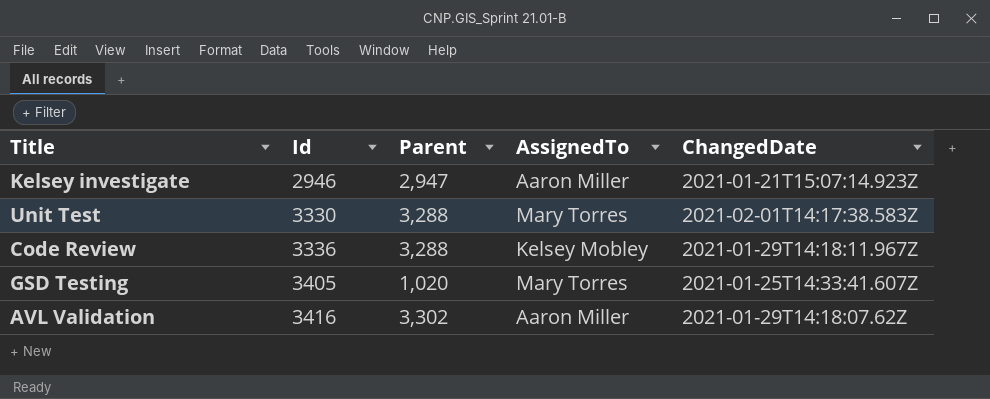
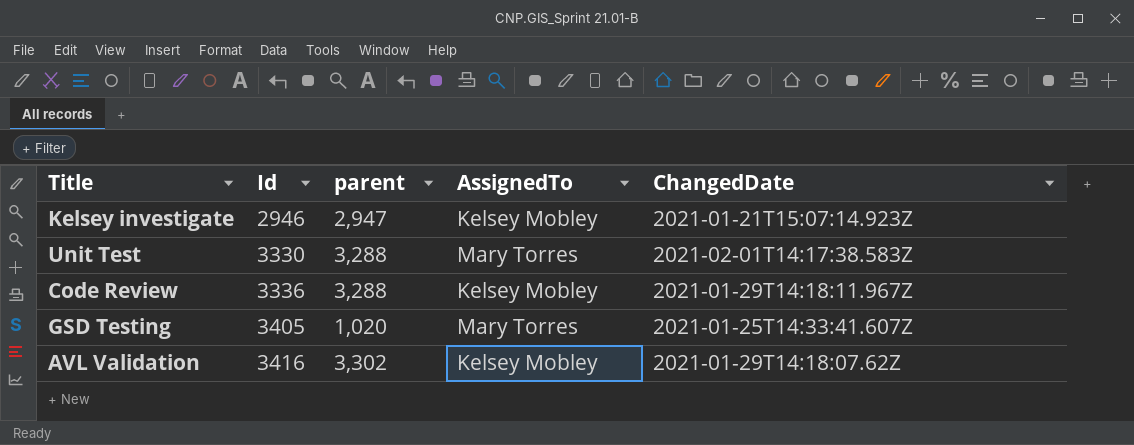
column name: Parent -> parent
Kelsey investigate | AssignedTo: Aaron Miller -> Kelsey Mobley
AVL Validation | AssignedTo: Aaron Miller -> Kelsey Mobley

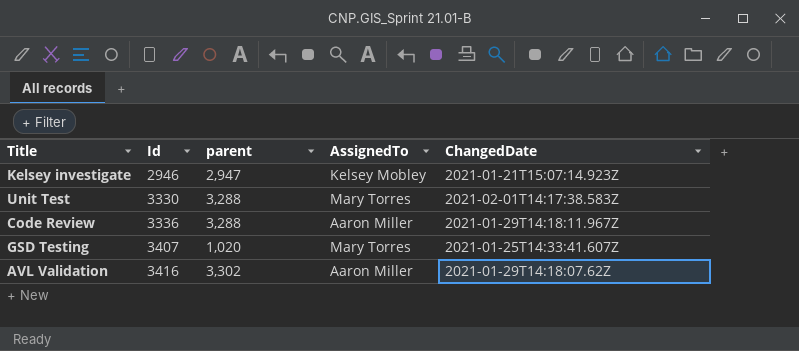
Code Review | AssignedTo: Kelsey Mobley -> Aaron Miller
GSD Testing | Id: 3405 -> 3407
AVL Validation | AssignedTo: Kelsey Mobley -> Aaron Miller

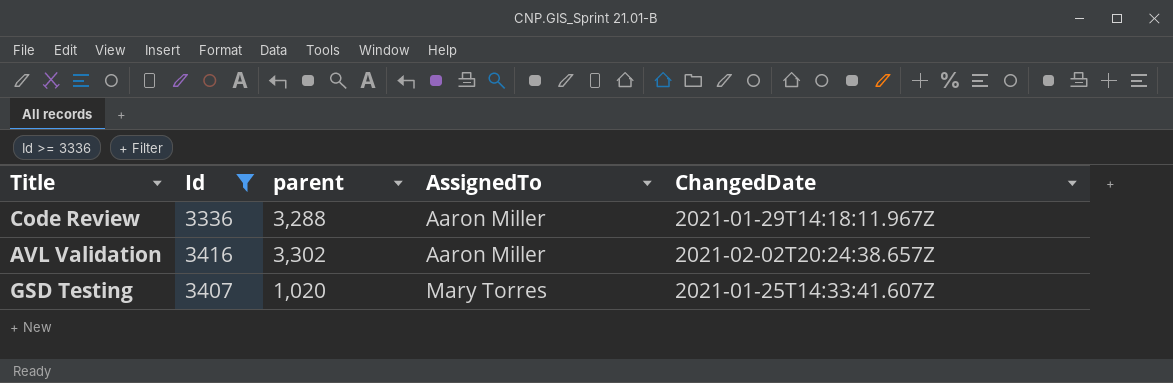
filter: none -> Id >= 3336
row order: Id ascending -> AssignedTo ascending
AVL Validation | ChangedDate: 2021-01-29T14:18:07.62Z -> 2021-02-02T20:24:38.657Z

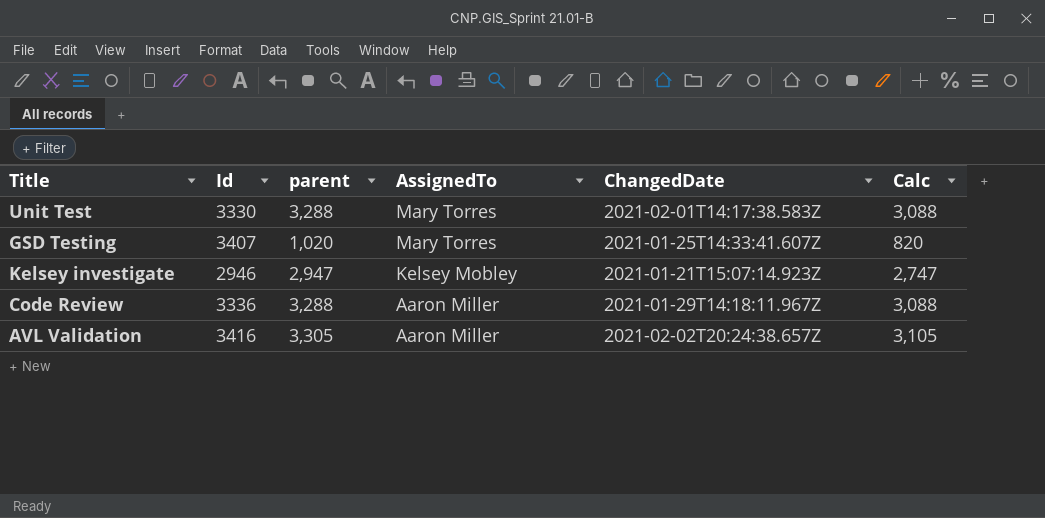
filter: Id >= 3336 -> none
row order: AssignedTo ascending -> AssignedTo descending
column Calc | formula: none -> [parent] - 200
AVL Validation | parent: 3,302 -> 3,305

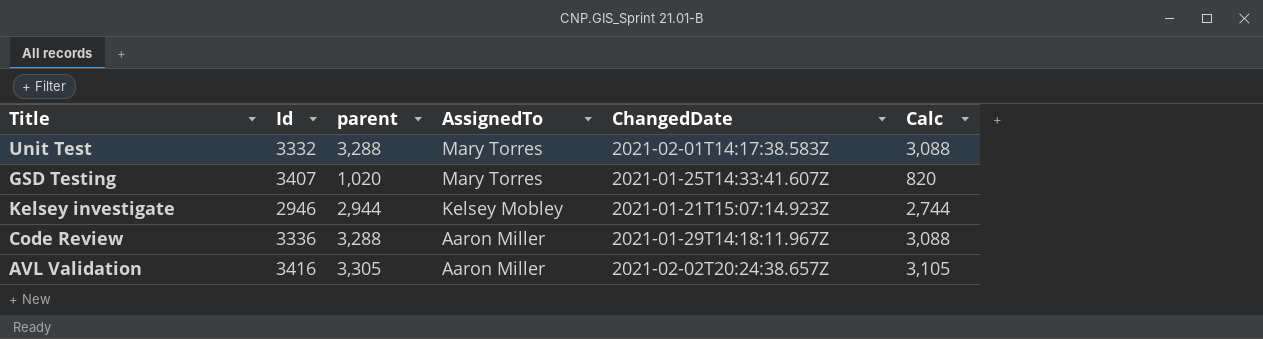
Unit Test | Id: 3330 -> 3332
Kelsey investigate | parent: 2,947 -> 2,944
Kelsey investigate | Calc: 2,747 -> 2,744

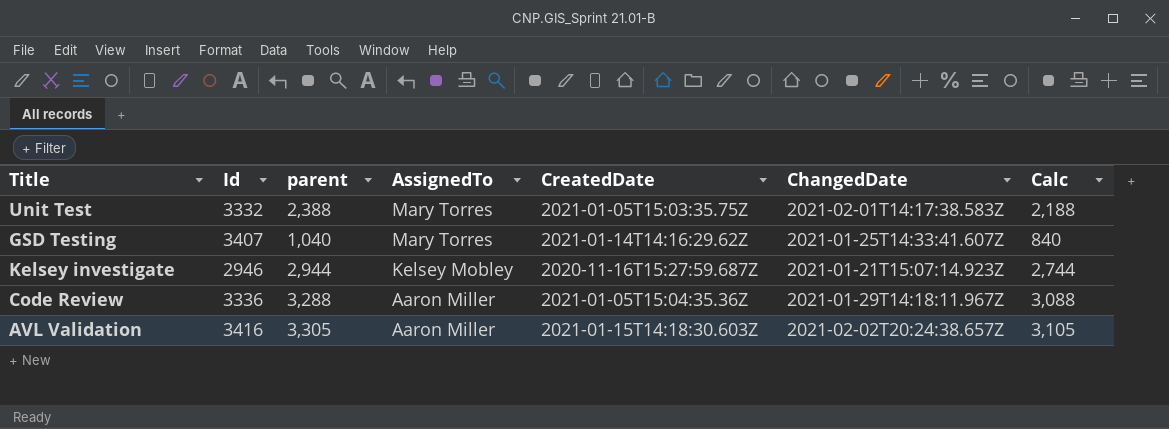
column CreatedDate | position: none -> 5
Unit Test | parent: 3,288 -> 2,388
Unit Test | Calc: 3,088 -> 2,188
GSD Testing | parent: 1,020 -> 1,040
GSD Testing | Calc: 820 -> 840

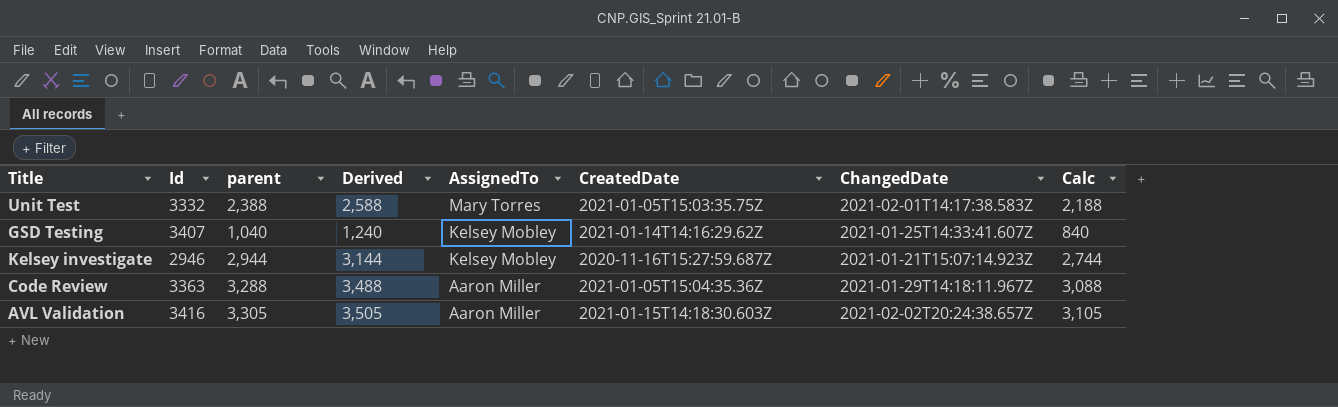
column Derived | formula: none -> [parent] + 200
GSD Testing | AssignedTo: Mary Torres -> Kelsey Mobley
Code Review | Id: 3336 -> 3363

